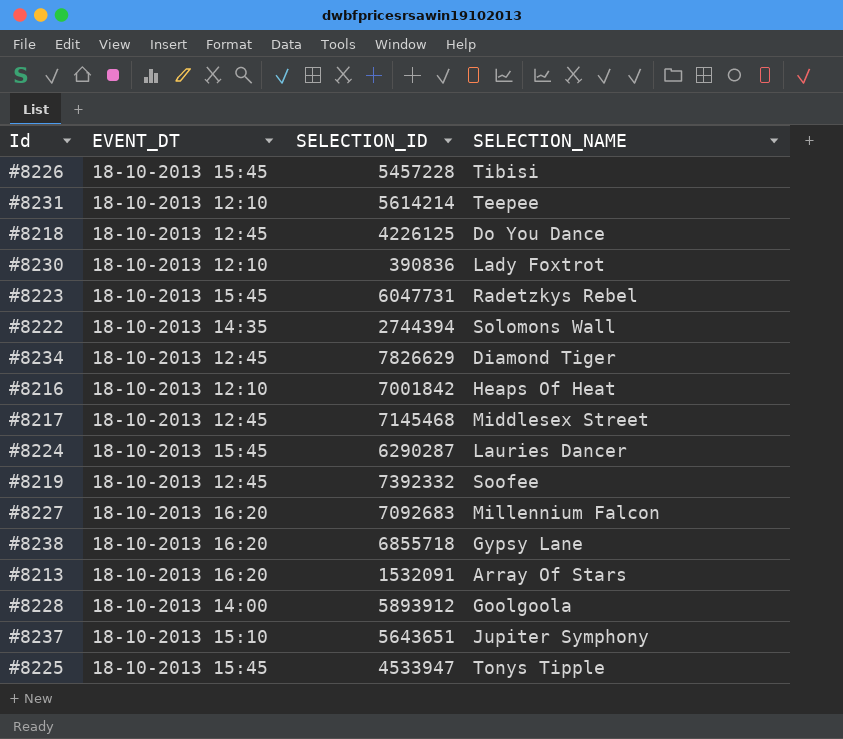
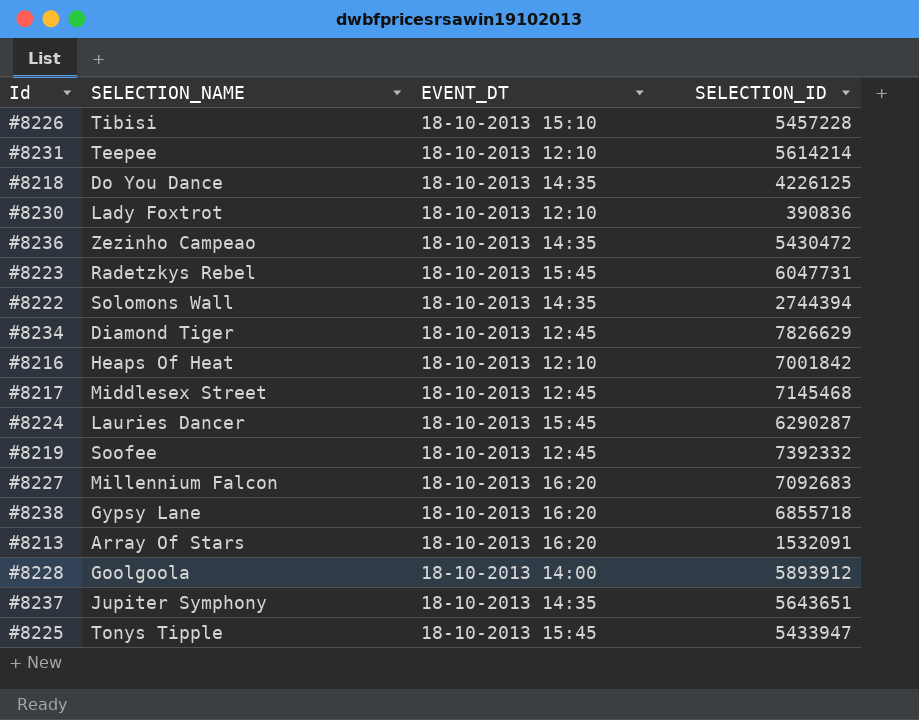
column SELECTION_NAME | position: 4 -> 2
#8226 | EVENT_DT: 18-10-2013 15:45 -> 18-10-2013 15:10
#8218 | EVENT_DT: 18-10-2013 12:45 -> 18-10-2013 14:35
row #8236: none -> Zezinho Campeao | 18-10-2013 14:35 | 5430472
#8237 | EVENT_DT: 18-10-2013 15:10 -> 18-10-2013 14:35
#8225 | SELECTION_ID: 4533947 -> 5433947

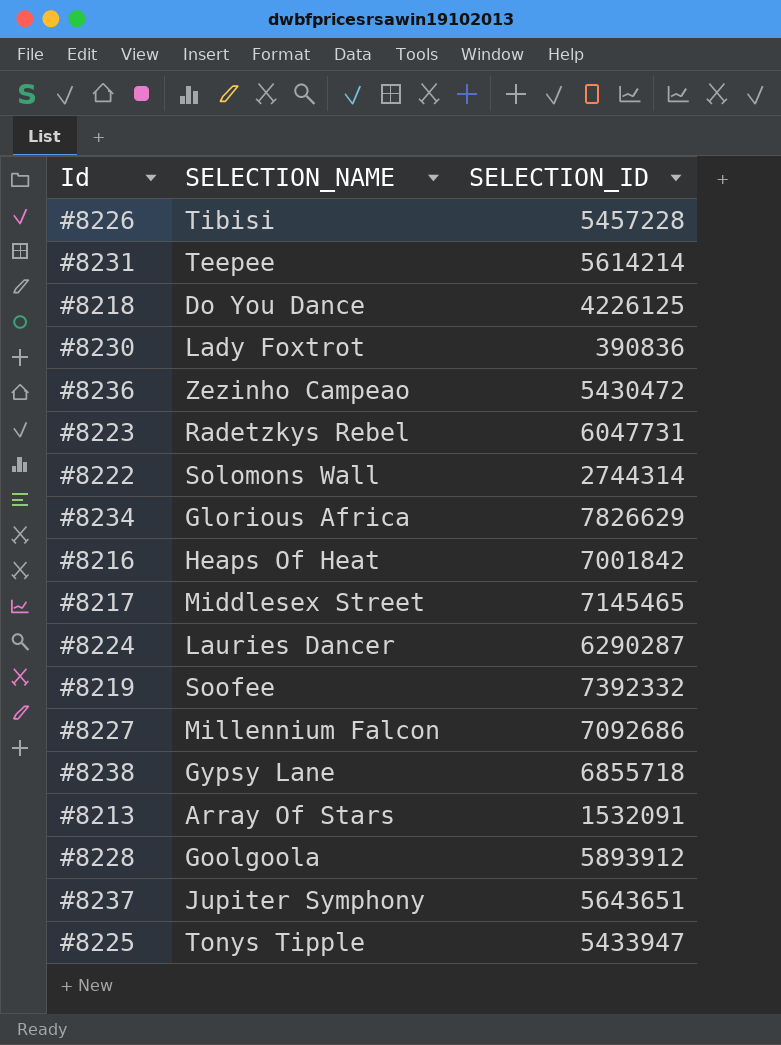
column EVENT_DT | position: 3 -> none
#8222 | SELECTION_ID: 2744394 -> 2744314
#8234 | SELECTION_NAME: Diamond Tiger -> Glorious Africa
#8217 | SELECTION_ID: 7145468 -> 7145465
#8227 | SELECTION_ID: 7092683 -> 7092686

